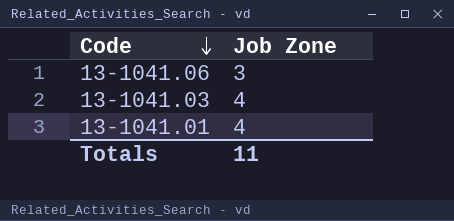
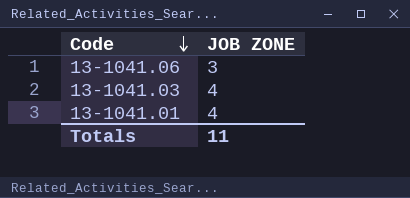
column name: Job Zone -> JOB ZONE

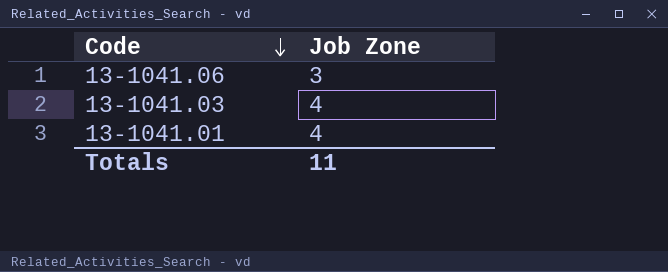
column name: JOB ZONE -> Job Zone

